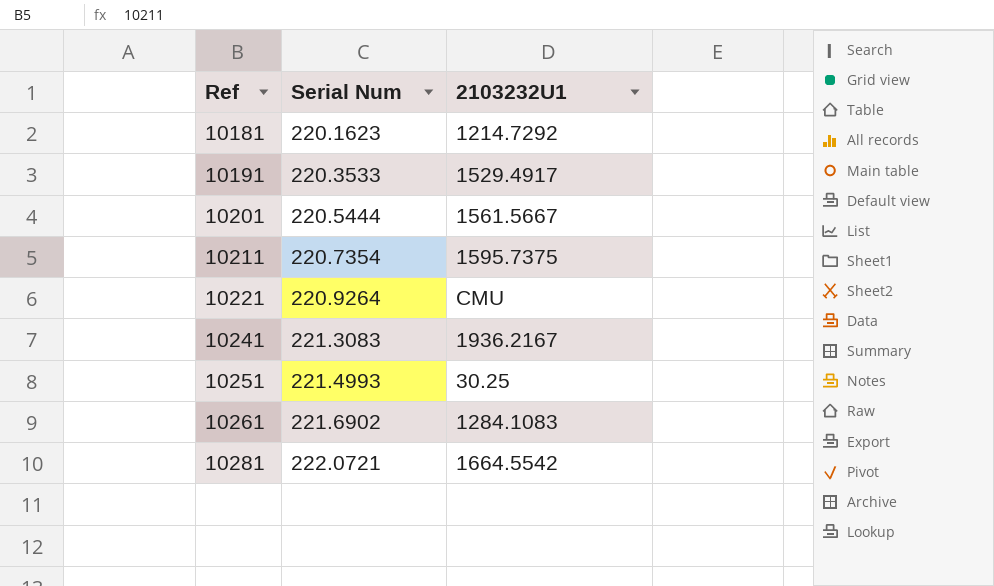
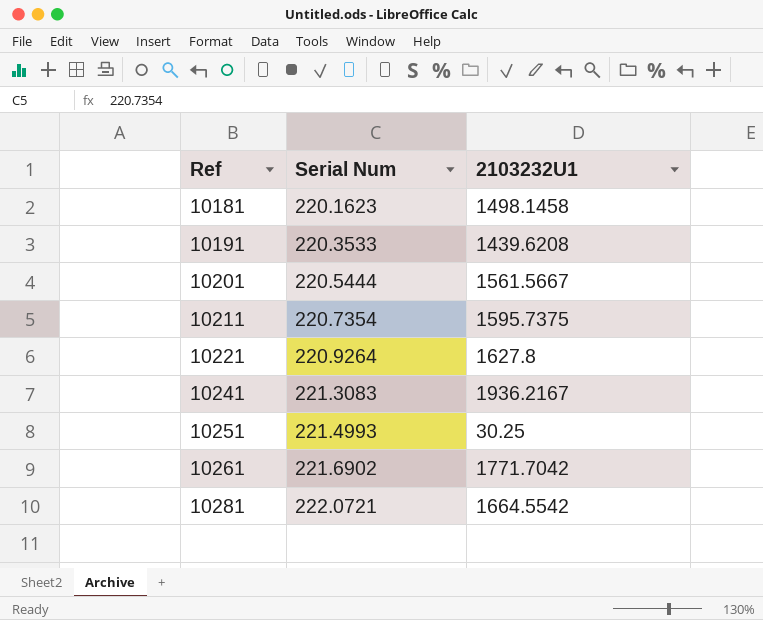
10181 | 2103232U1: 1214.7292 -> 1498.1458
10191 | 2103232U1: 1529.4917 -> 1439.6208
10221 | 2103232U1: CMU -> 1627.8
10261 | 2103232U1: 1284.1083 -> 1771.7042

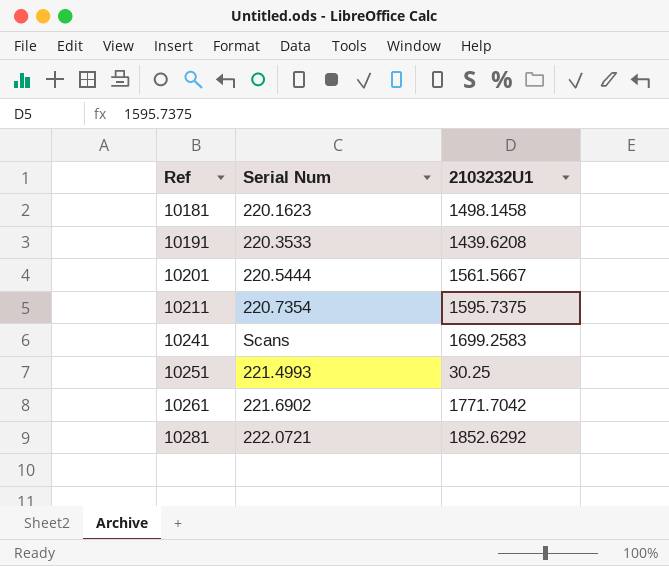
row 10221: 220.9264 | 1627.8 -> none
10241 | Serial Num: 221.3083 -> Scans
10241 | 2103232U1: 1936.2167 -> 1699.2583
10281 | 2103232U1: 1664.5542 -> 1852.6292

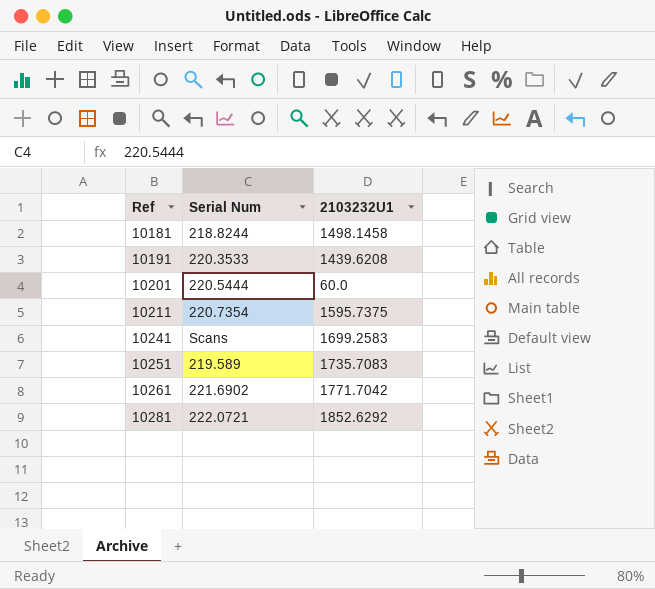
10181 | Serial Num: 220.1623 -> 218.8244
10201 | 2103232U1: 1561.5667 -> 60.0
10251 | Serial Num: 221.4993 -> 219.589
10251 | 2103232U1: 30.25 -> 1735.7083

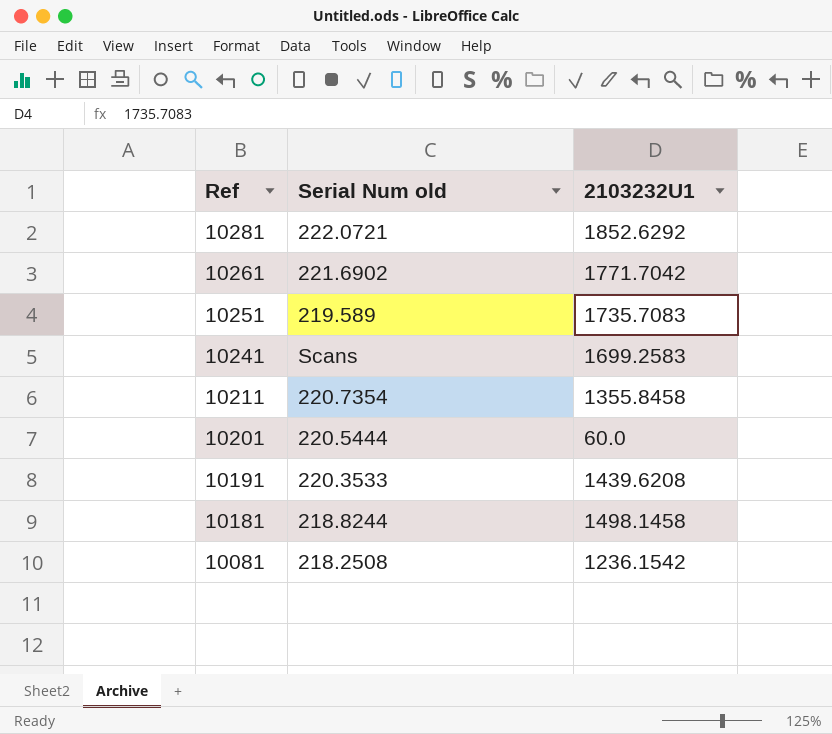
row order: Ref ascending -> Ref descending
column name: Serial Num -> Serial Num old
10211 | 2103232U1: 1595.7375 -> 1355.8458
row 10081: none -> 218.2508 | 1236.1542

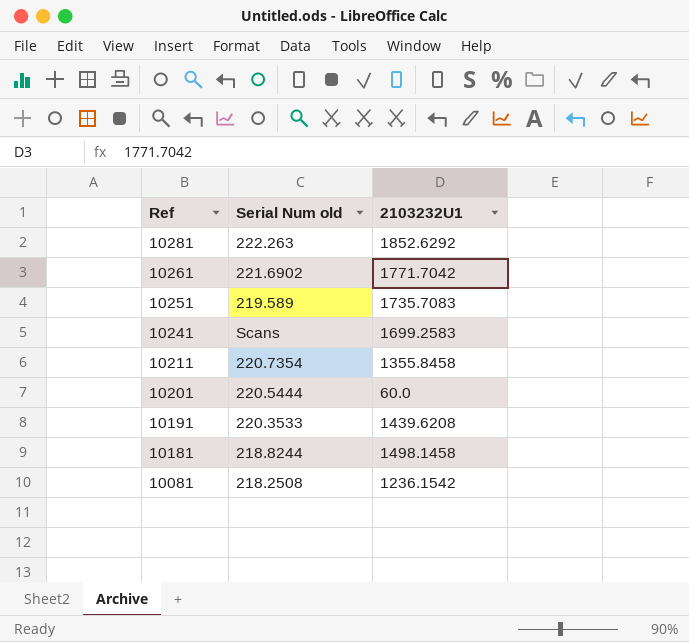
10281 | Serial Num old: 222.0721 -> 222.263

